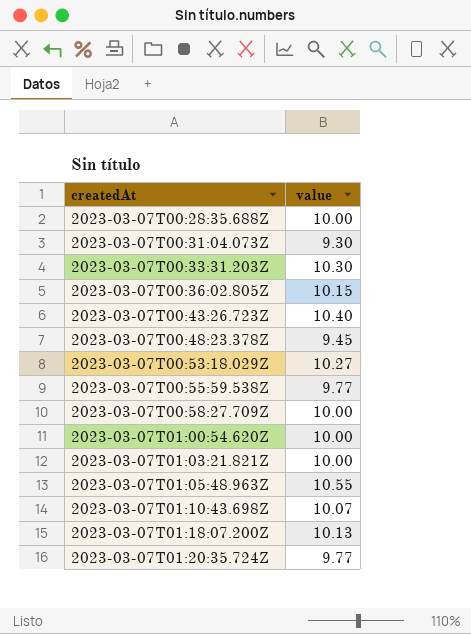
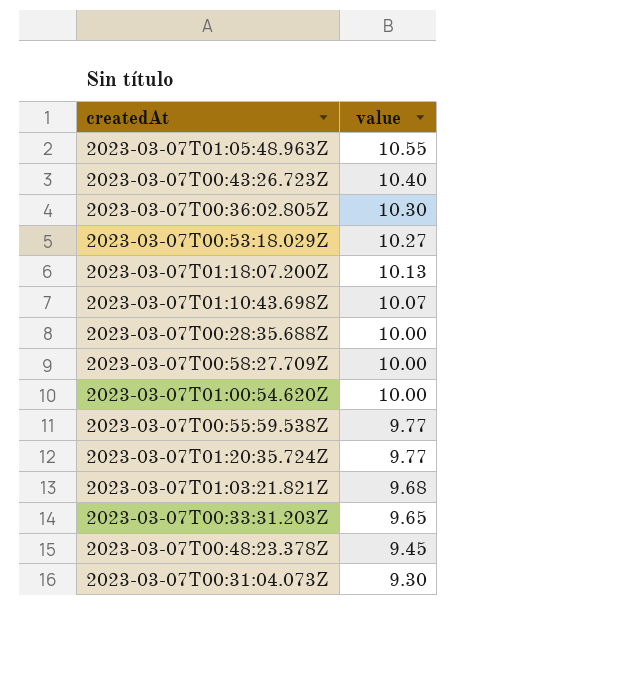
row order: createdAt ascending -> value descending
2023-03-07T00:36:02.805Z | value: 10.15 -> 10.30
2023-03-07T01:03:21.821Z | value: 10.00 -> 9.68
2023-03-07T00:33:31.203Z | value: 10.30 -> 9.65

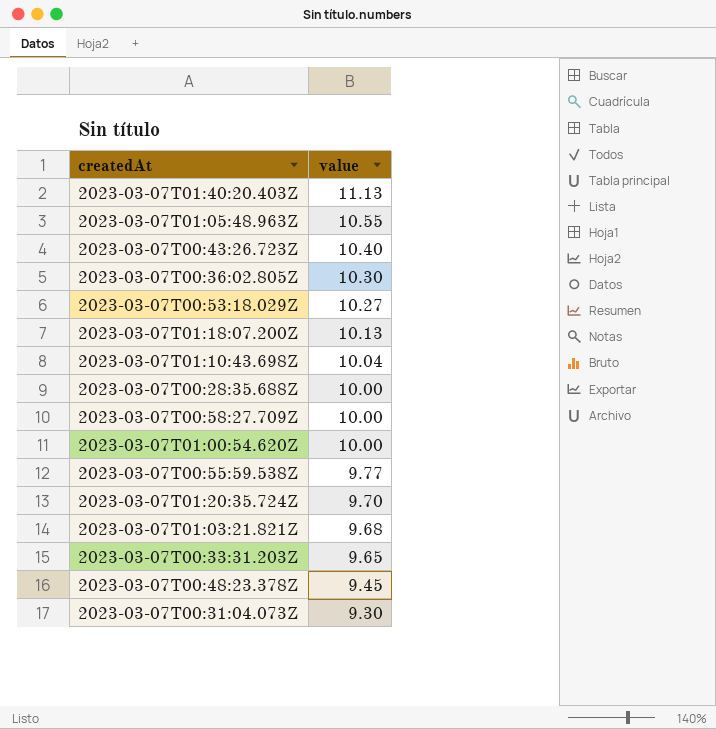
row 2023-03-07T01:40:20.403Z: none -> 11.13
2023-03-07T01:10:43.698Z | value: 10.07 -> 10.04
2023-03-07T01:20:35.724Z | value: 9.77 -> 9.70

